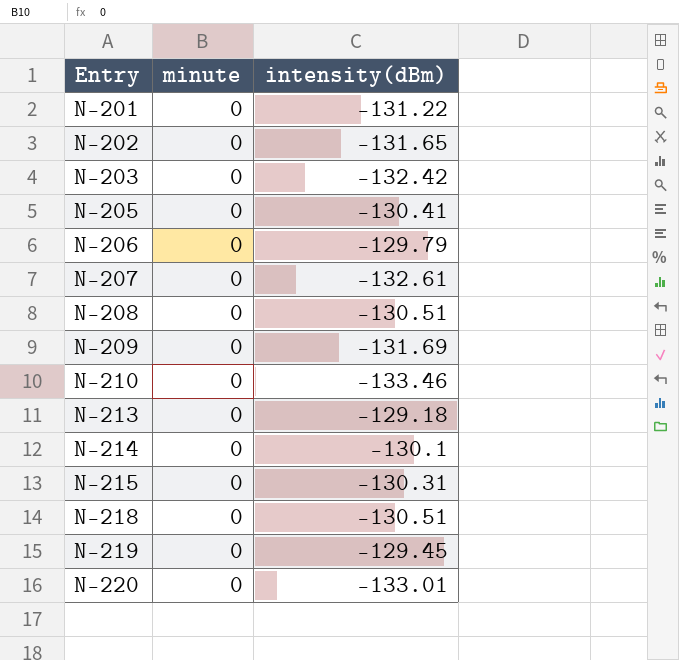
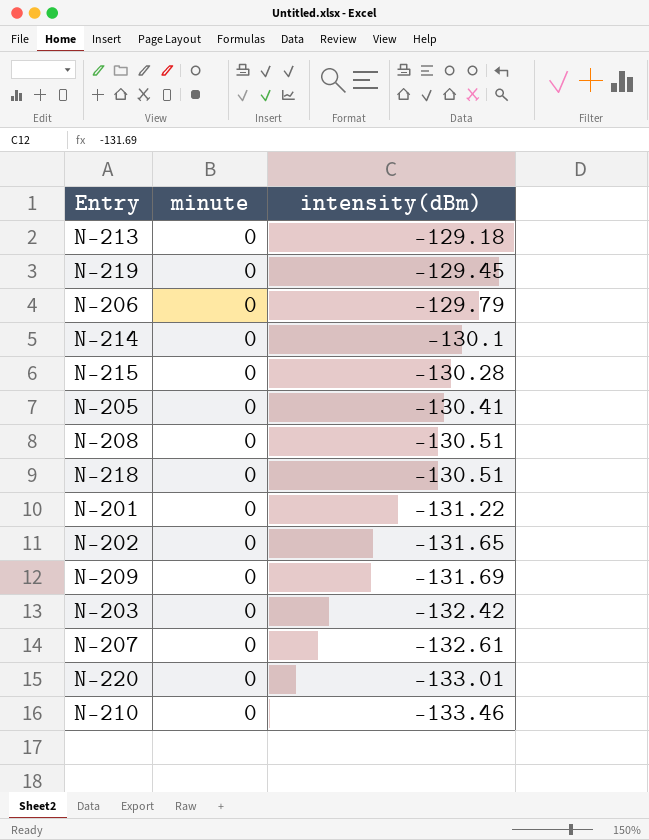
row order: Entry ascending -> intensity(dBm) descending
N-215 | intensity(dBm): -130.31 -> -130.28

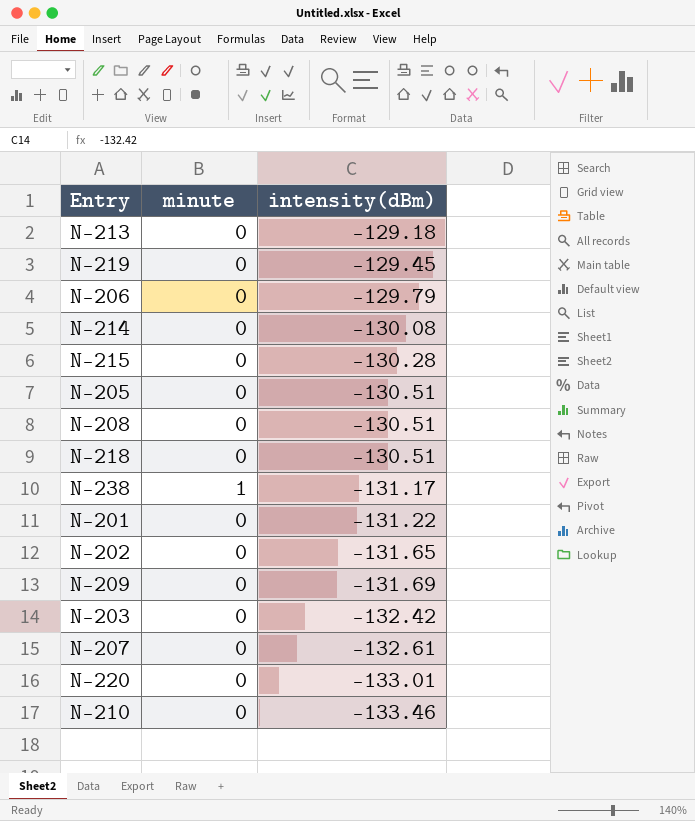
N-214 | intensity(dBm): -130.1 -> -130.08
N-205 | intensity(dBm): -130.41 -> -130.51
row N-238: none -> 1 | -131.17

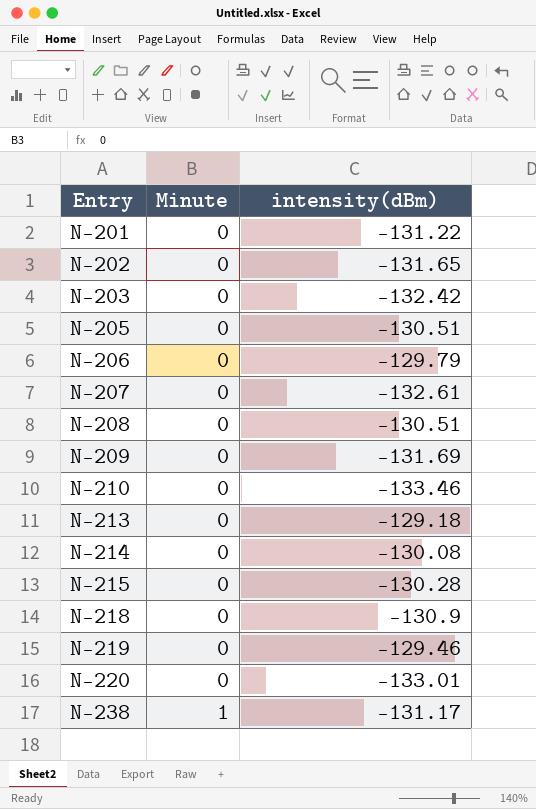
row order: intensity(dBm) descending -> Entry ascending
column name: minute -> Minute
N-218 | intensity(dBm): -130.51 -> -130.9
N-219 | intensity(dBm): -129.45 -> -129.46

